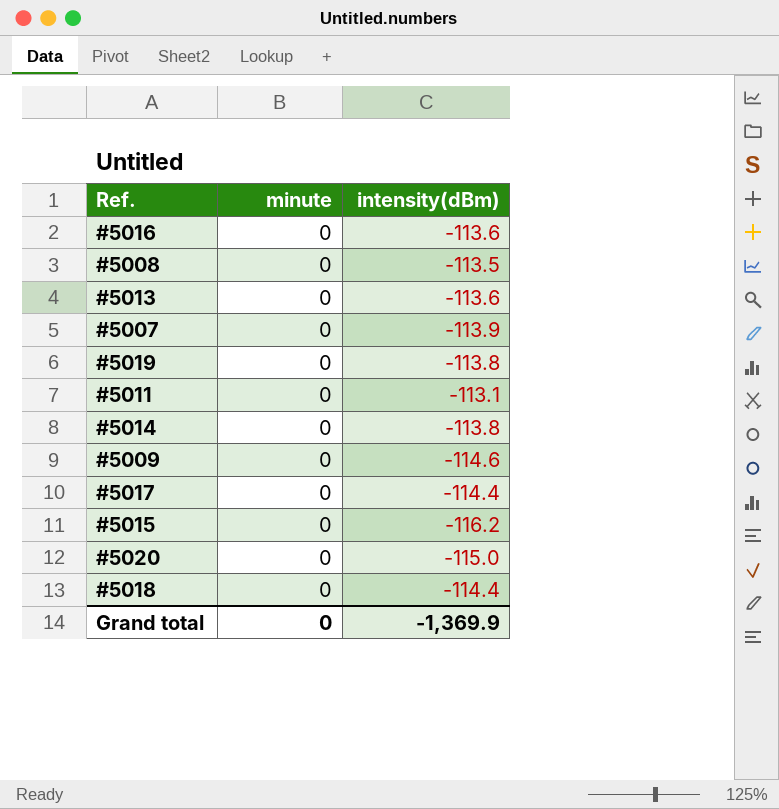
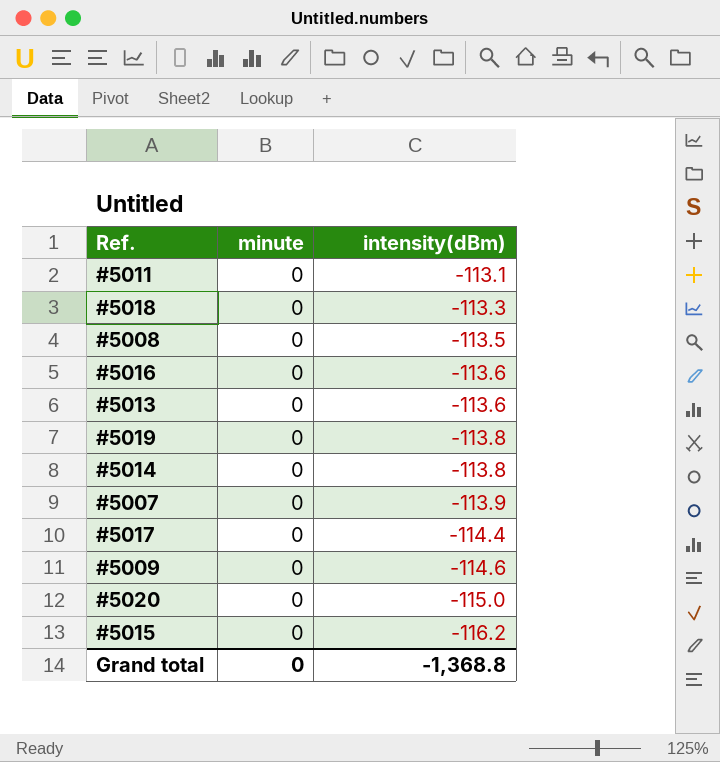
row order: none -> intensity(dBm) descending
#5018 | intensity(dBm): -114.4 -> -113.3
Grand total | intensity(dBm): -1,369.9 -> -1,368.8

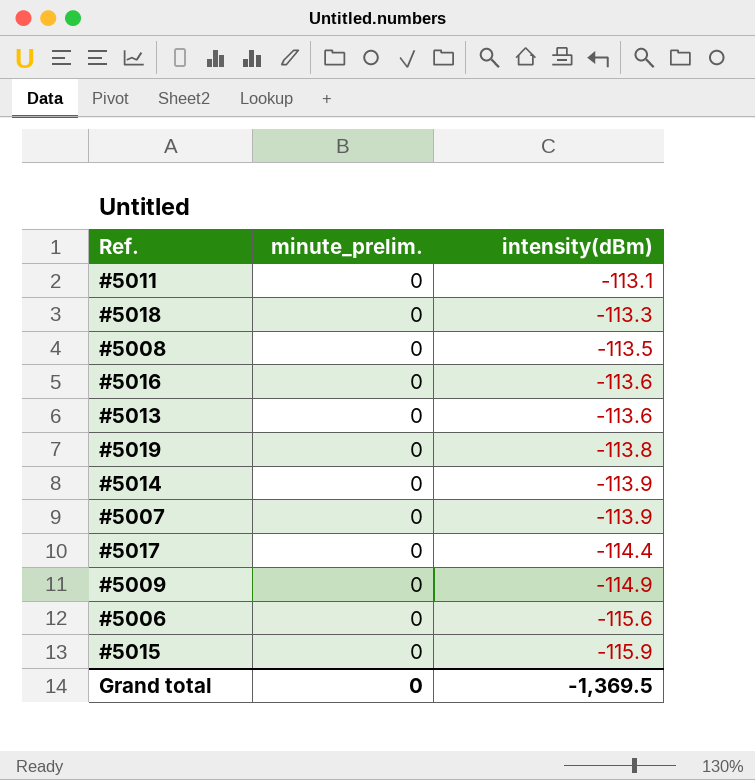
column name: minute -> minute_prelim.
row #5020: 0 | -115.0 -> none
#5014 | intensity(dBm): -113.8 -> -113.9
#5009 | intensity(dBm): -114.6 -> -114.9
row #5006: none -> 0 | -115.6
#5015 | intensity(dBm): -116.2 -> -115.9
Grand total | intensity(dBm): -1,368.8 -> -1,369.5

